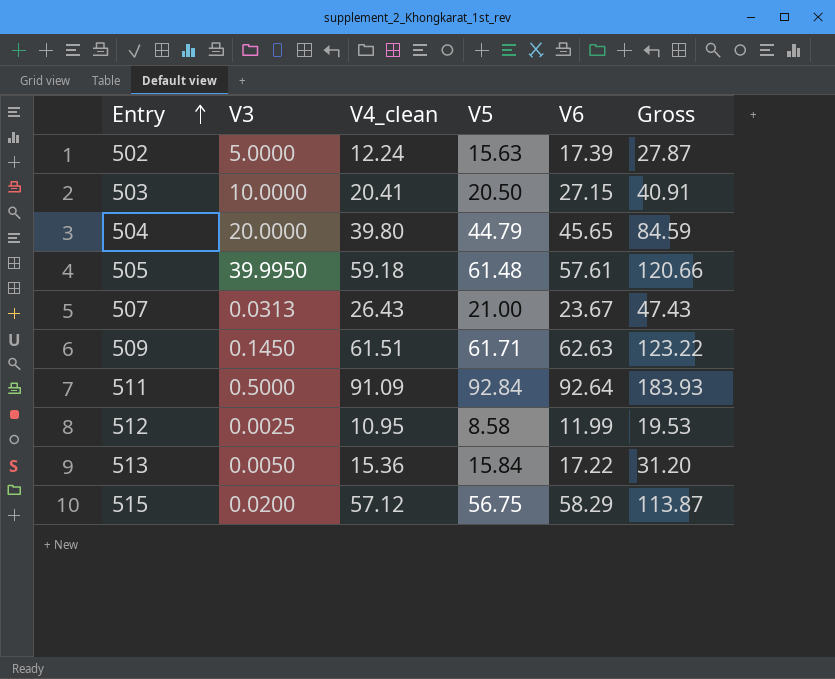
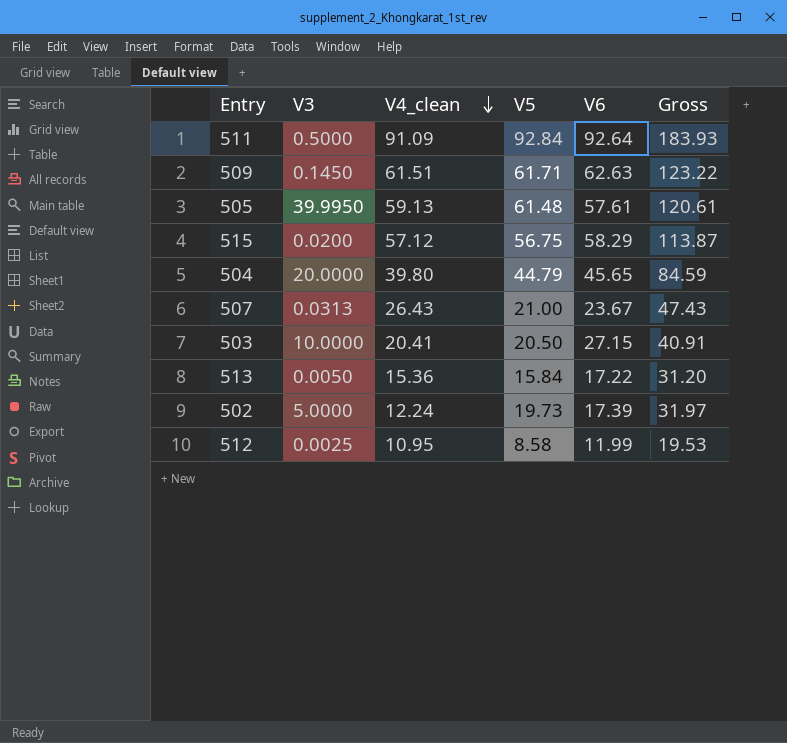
row order: Entry ascending -> V4_clean descending
505 | V4_clean: 59.18 -> 59.13
505 | Gross: 120.66 -> 120.61
502 | V5: 15.63 -> 19.73
502 | Gross: 27.87 -> 31.97

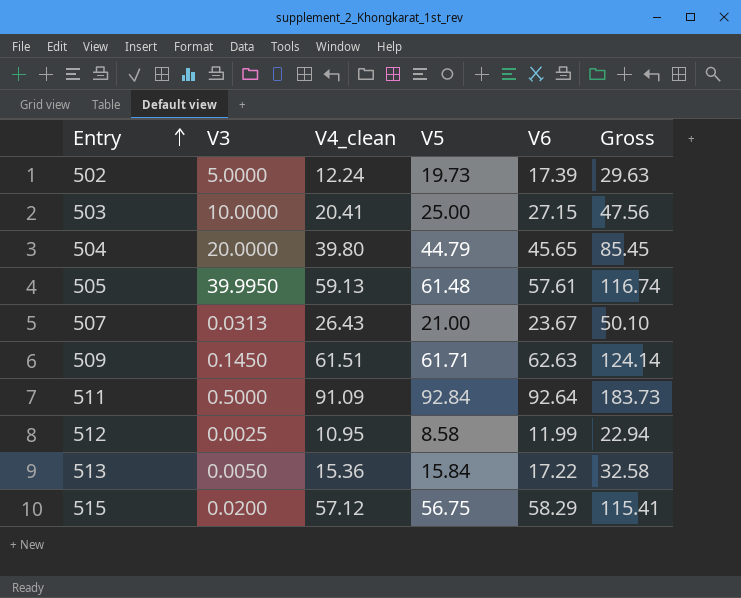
row order: V4_clean descending -> Entry ascending
column Gross | formula: [V4_clean] + [V5] -> [V4_clean] + [V6]
503 | V5: 20.50 -> 25.00

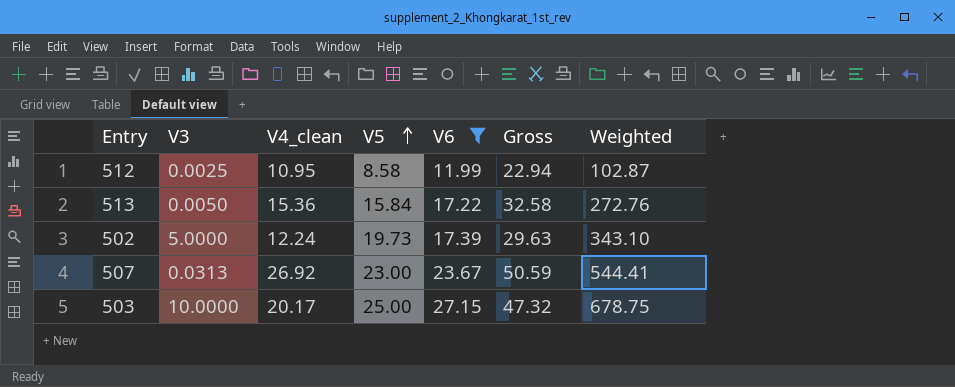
filter: none -> V6 <= 27.15
row order: Entry ascending -> V5 ascending
column Weighted | formula: none -> [V5] * [V6]
507 | V4_clean: 26.43 -> 26.92
507 | V5: 21.00 -> 23.00
507 | Gross: 50.10 -> 50.59
503 | V4_clean: 20.41 -> 20.17
503 | Gross: 47.56 -> 47.32

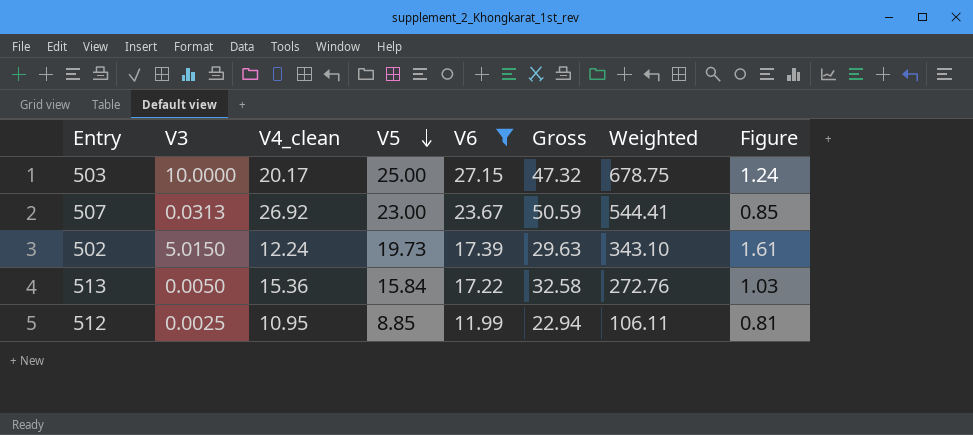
row order: V5 ascending -> V5 descending
column Figure | formula: none -> [V5] / [V4_clean]
502 | V3: 5.0000 -> 5.0150
512 | V5: 8.58 -> 8.85
512 | Weighted: 102.87 -> 106.11

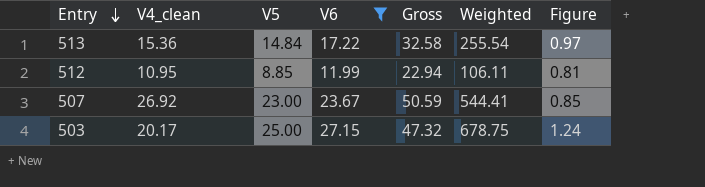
row order: V5 descending -> Entry descending
column V3 | position: 2 -> none
row 502: 5.0150 | 12.24 | 19.73 | 17.39 | 29.63 | 343.10 | 1.61 -> none
513 | V5: 15.84 -> 14.84
513 | Weighted: 272.76 -> 255.54
513 | Figure: 1.03 -> 0.97

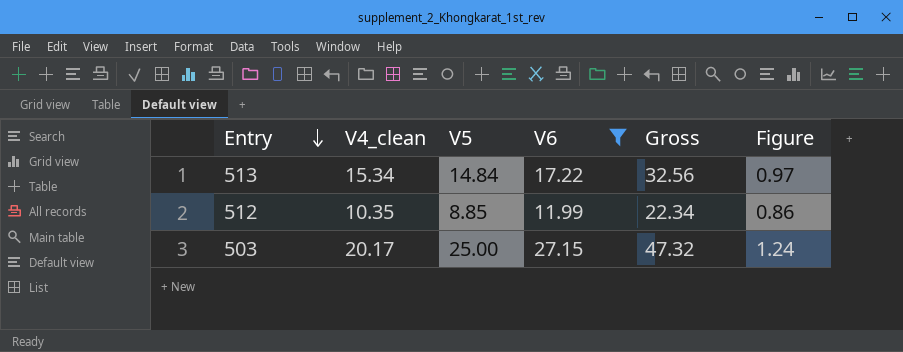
column Weighted | formula: [V5] * [V6] -> none
row 507: 26.92 | 23.00 | 23.67 | 50.59 | 544.41 | 0.85 -> none
513 | V4_clean: 15.36 -> 15.34
513 | Gross: 32.58 -> 32.56
512 | V4_clean: 10.95 -> 10.35
512 | Gross: 22.94 -> 22.34
512 | Figure: 0.81 -> 0.86

